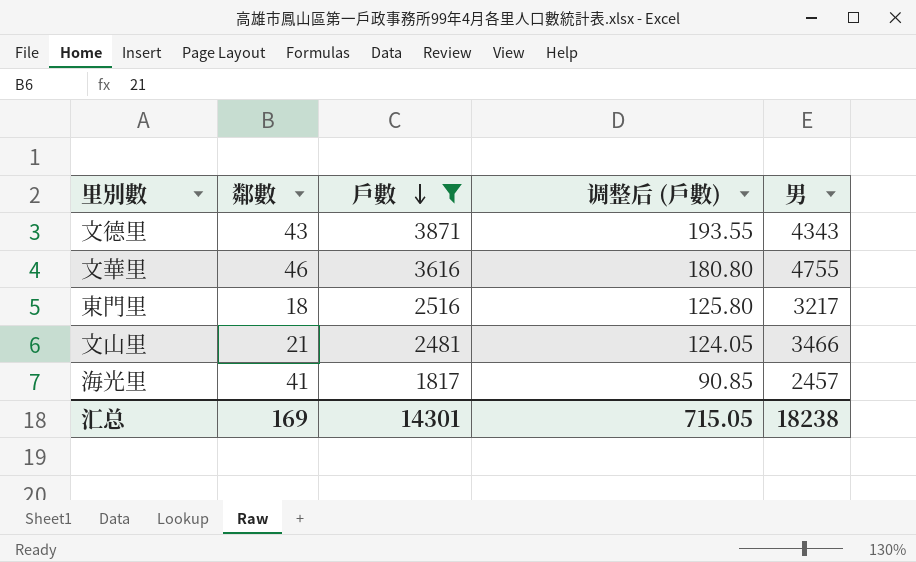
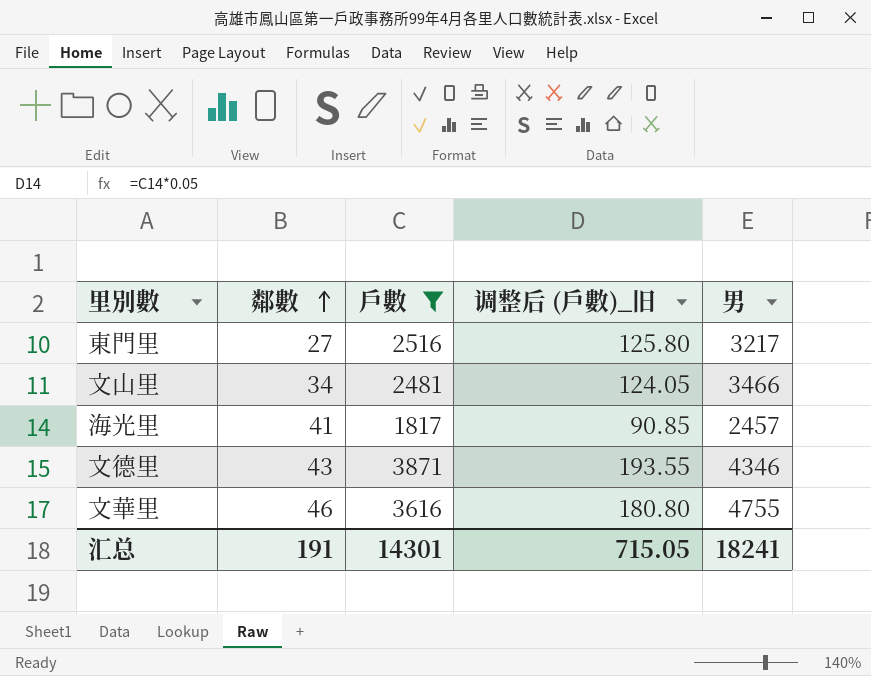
row order: 戶數 descending -> 鄰數 ascending
column name: 调整后 (戶數) -> 调整后 (戶數)_旧
東門里 | 鄰數: 18 -> 27
文山里 | 鄰數: 21 -> 34
文德里 | 男: 4343 -> 4346
汇总 | 鄰數: 169 -> 191
汇总 | 男: 18238 -> 18241

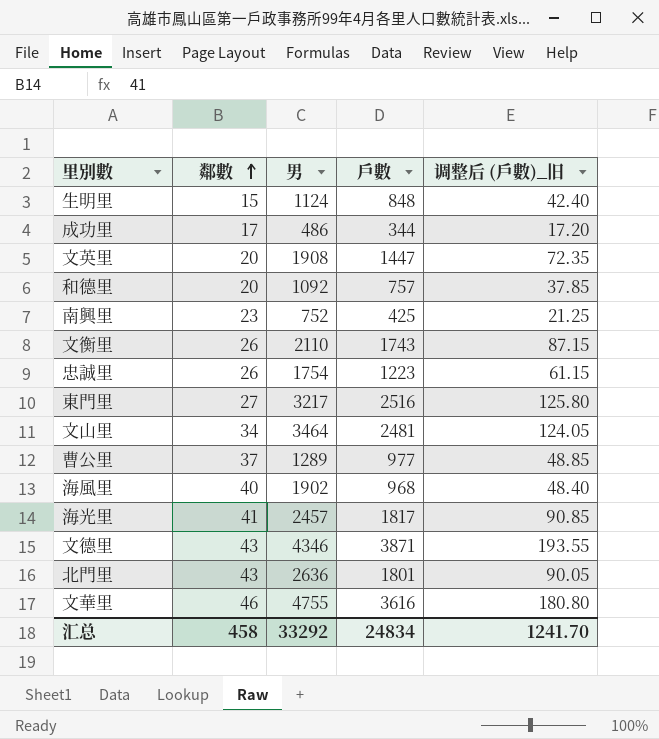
filter: 戶數 >= 1817 -> none
column 男 | position: 5 -> 3
文山里 | 男: 3466 -> 3464
汇总 | 鄰數: 191 -> 458
汇总 | 男: 18241 -> 33292
汇总 | 戶數: 14301 -> 24834
汇总 | 调整后 (戶數)_旧: 715.05 -> 1241.70

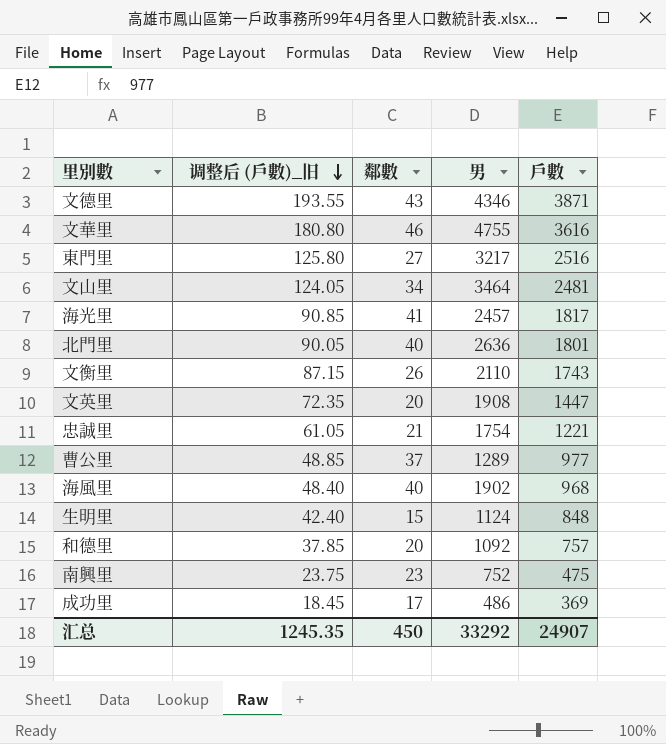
row order: 鄰數 ascending -> 调整后 (戶數)_旧 descending
column 调整后 (戶數)_旧 | position: 5 -> 2
北門里 | 鄰數: 43 -> 40
忠誠里 | 调整后 (戶數)_旧: 61.15 -> 61.05
忠誠里 | 鄰數: 26 -> 21
忠誠里 | 戶數: 1223 -> 1221
南興里 | 调整后 (戶數)_旧: 21.25 -> 23.75
南興里 | 戶數: 425 -> 475
成功里 | 调整后 (戶數)_旧: 17.20 -> 18.45
成功里 | 戶數: 344 -> 369
汇总 | 调整后 (戶數)_旧: 1241.70 -> 1245.35
汇总 | 鄰數: 458 -> 450
汇总 | 戶數: 24834 -> 24907

